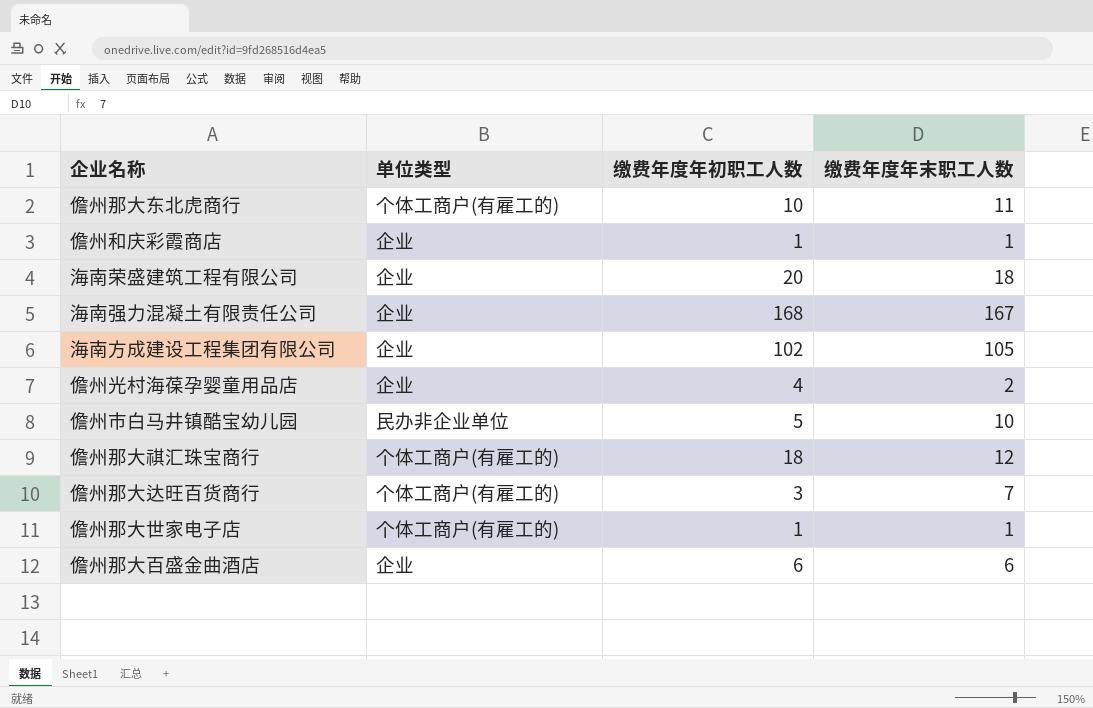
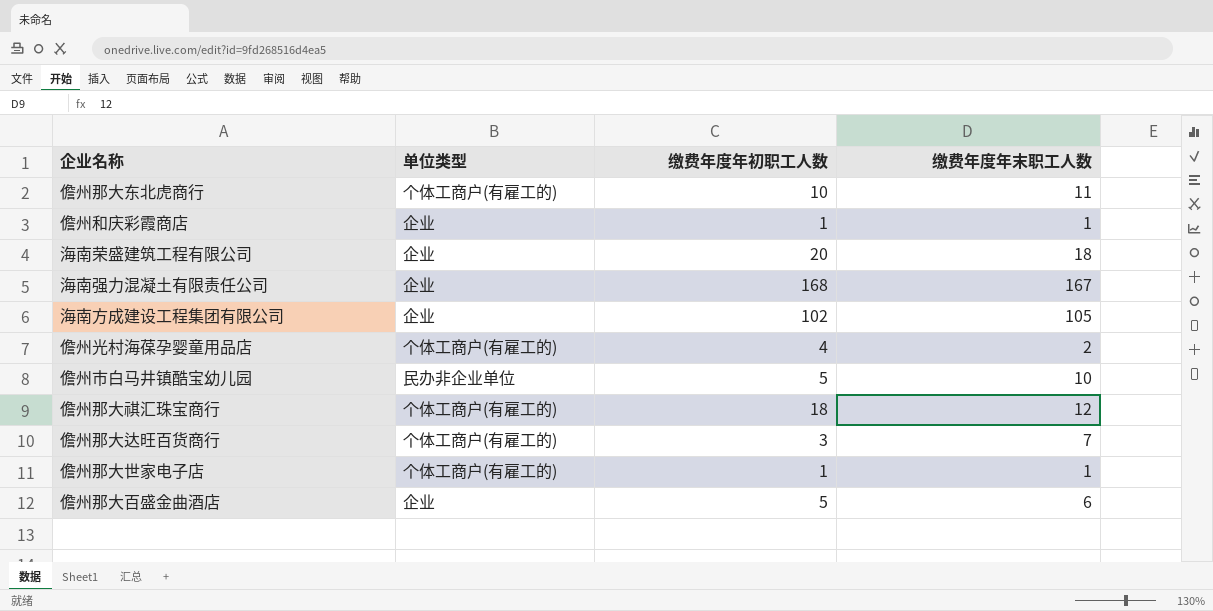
儋州光村海葆孕婴童用品店 | 单位类型: 企业 -> 个体工商户(有雇工的)
儋州那大百盛金曲酒店 | 缴费年度年初职工人数: 6 -> 5

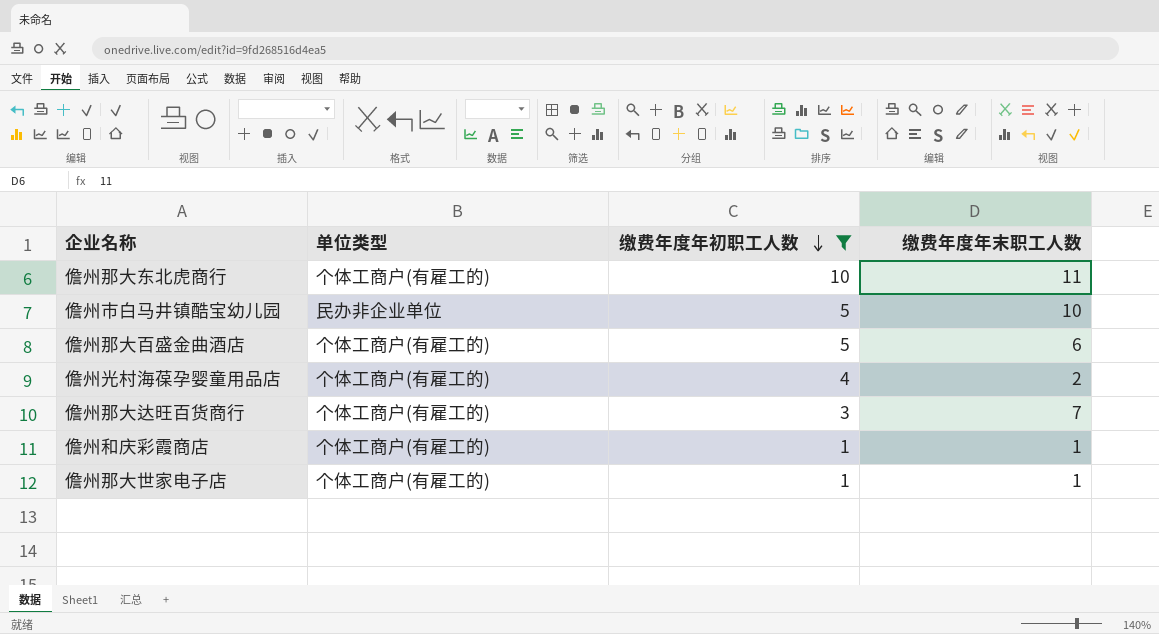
filter: none -> 缴费年度年初职工人数 <= 10
row order: none -> 缴费年度年初职工人数 descending
儋州那大百盛金曲酒店 | 单位类型: 企业 -> 个体工商户(有雇工的)
儋州和庆彩霞商店 | 单位类型: 企业 -> 个体工商户(有雇工的)

